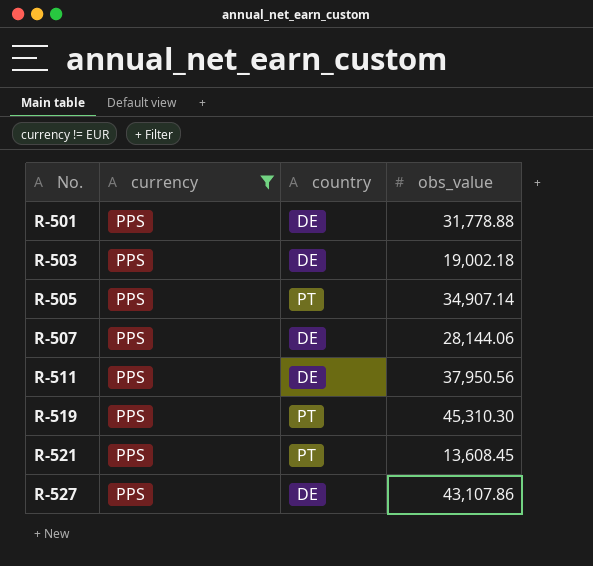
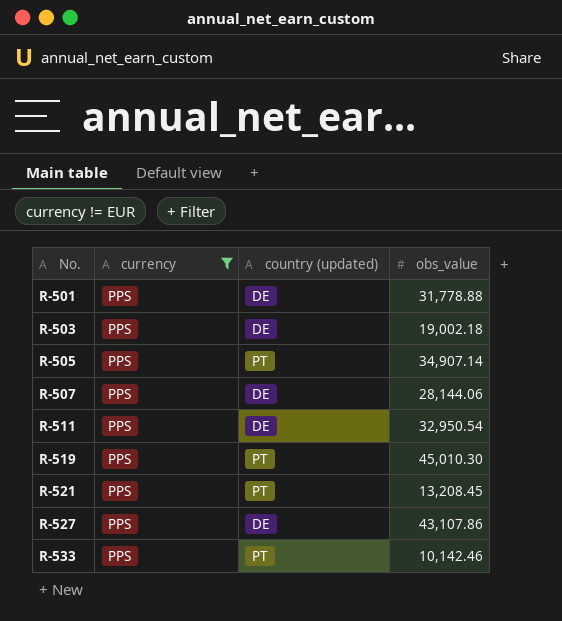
column name: country -> country (updated)
R-511 | obs_value: 37,950.56 -> 32,950.54
R-519 | obs_value: 45,310.30 -> 45,010.30
R-521 | obs_value: 13,608.45 -> 13,208.45
row R-533: none -> PPS | PT | 10,142.46

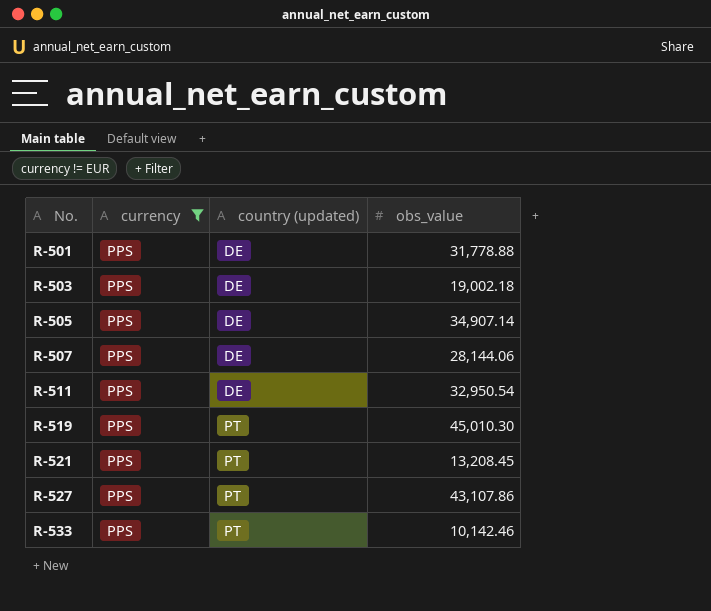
R-505 | country (updated): PT -> DE
R-527 | country (updated): DE -> PT

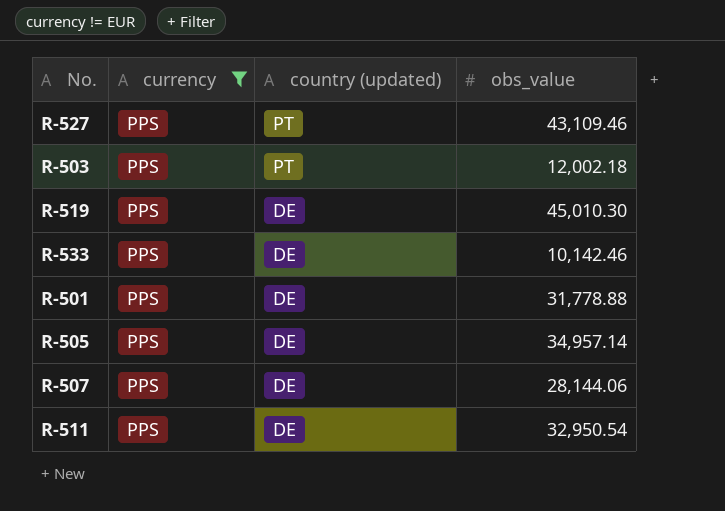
row order: No. ascending -> country (updated) descending
row R-521: PPS | PT | 13,208.45 -> none
R-527 | obs_value: 43,107.86 -> 43,109.46
R-503 | country (updated): DE -> PT
R-503 | obs_value: 19,002.18 -> 12,002.18
R-519 | country (updated): PT -> DE
R-533 | country (updated): PT -> DE
R-505 | obs_value: 34,907.14 -> 34,957.14

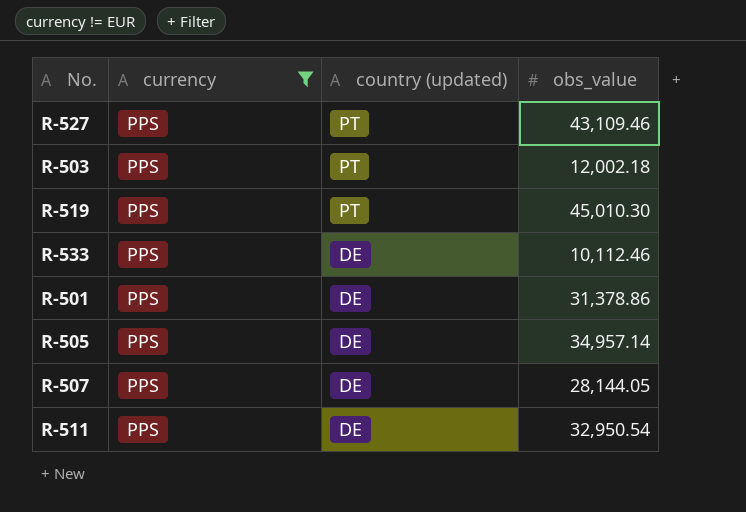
R-519 | country (updated): DE -> PT
R-533 | obs_value: 10,142.46 -> 10,112.46
R-501 | obs_value: 31,778.88 -> 31,378.86
R-507 | obs_value: 28,144.06 -> 28,144.05

